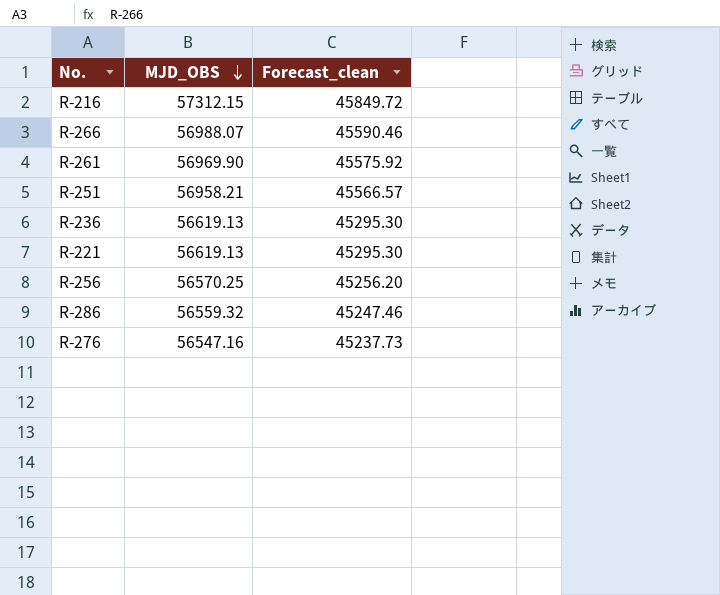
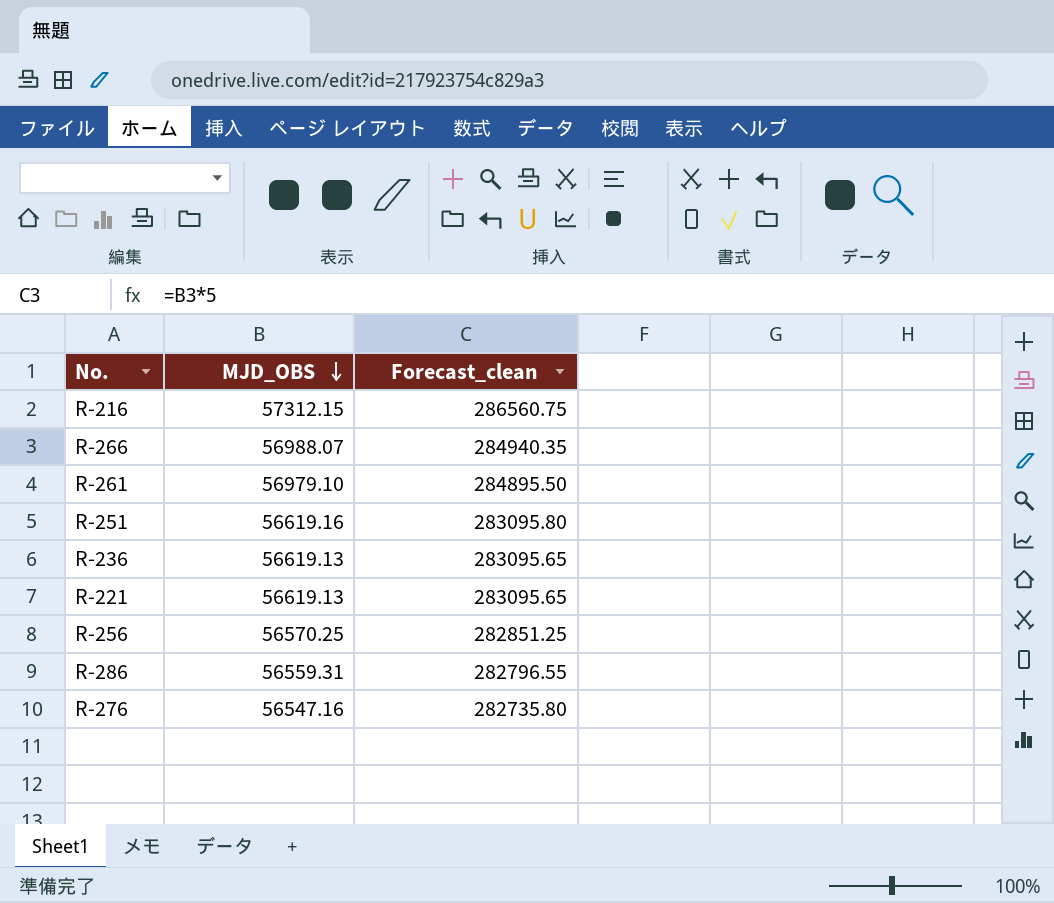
column Forecast_clean | formula: [MJD_OBS] * 0.8 -> [MJD_OBS] * 5
R-261 | MJD_OBS: 56969.90 -> 56979.10
R-251 | MJD_OBS: 56958.21 -> 56619.16
R-286 | MJD_OBS: 56559.32 -> 56559.31

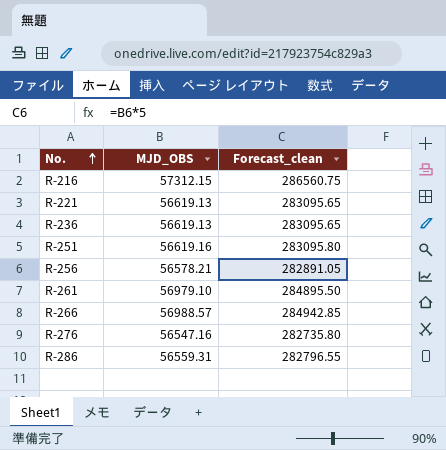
row order: MJD_OBS descending -> No. ascending
R-256 | MJD_OBS: 56570.25 -> 56578.21
R-256 | Forecast_clean: 282851.25 -> 282891.05
R-266 | MJD_OBS: 56988.07 -> 56988.57
R-266 | Forecast_clean: 284940.35 -> 284942.85

